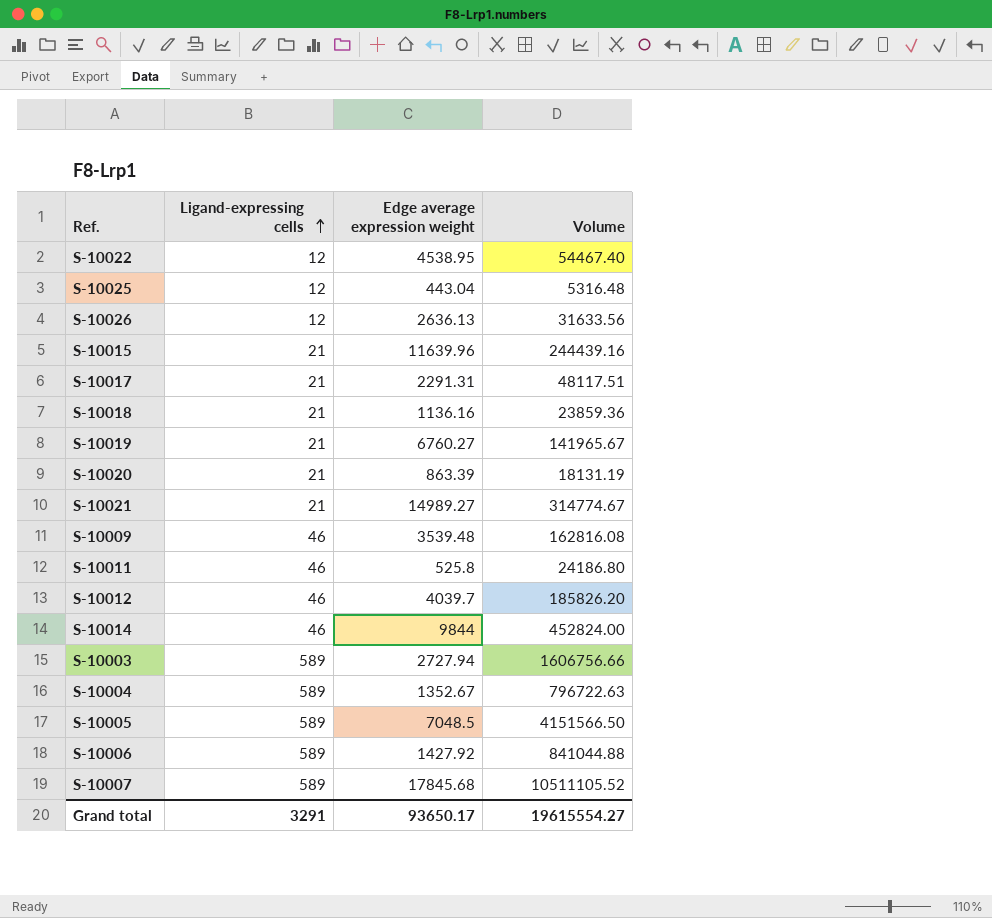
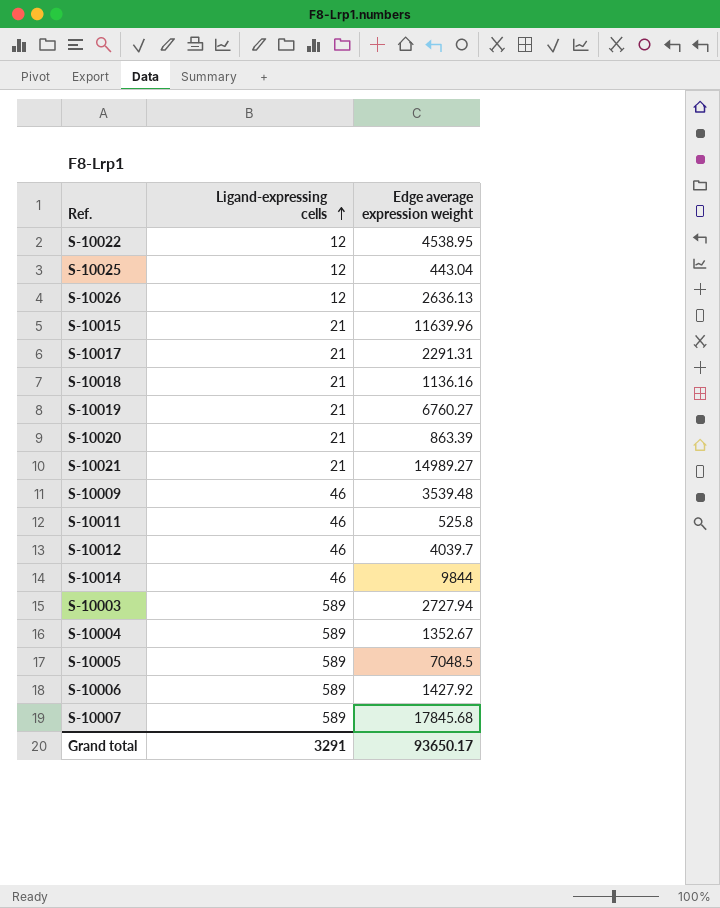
column Volume | formula: [Ligand-expressing cells] * [Edge average expression weight] -> none

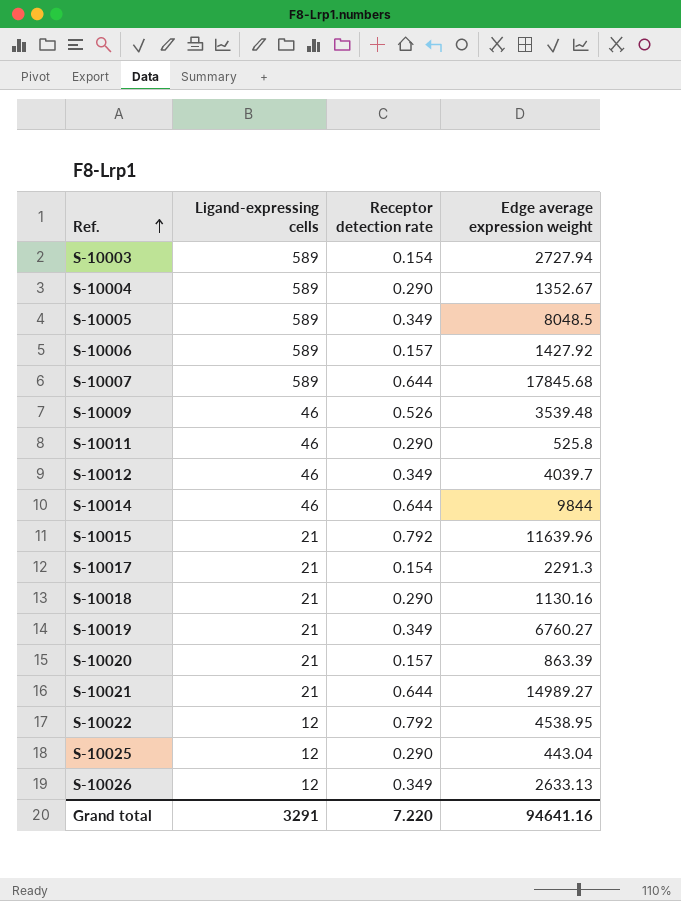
row order: Ligand-expressing cells ascending -> Ref. ascending
column Receptor detection rate | position: none -> 3
S-10005 | Edge average expression weight: 7048.5 -> 8048.5
S-10017 | Edge average expression weight: 2291.31 -> 2291.3
S-10018 | Edge average expression weight: 1136.16 -> 1130.16
S-10026 | Edge average expression weight: 2636.13 -> 2633.13
Grand total | Edge average expression weight: 93650.17 -> 94641.16

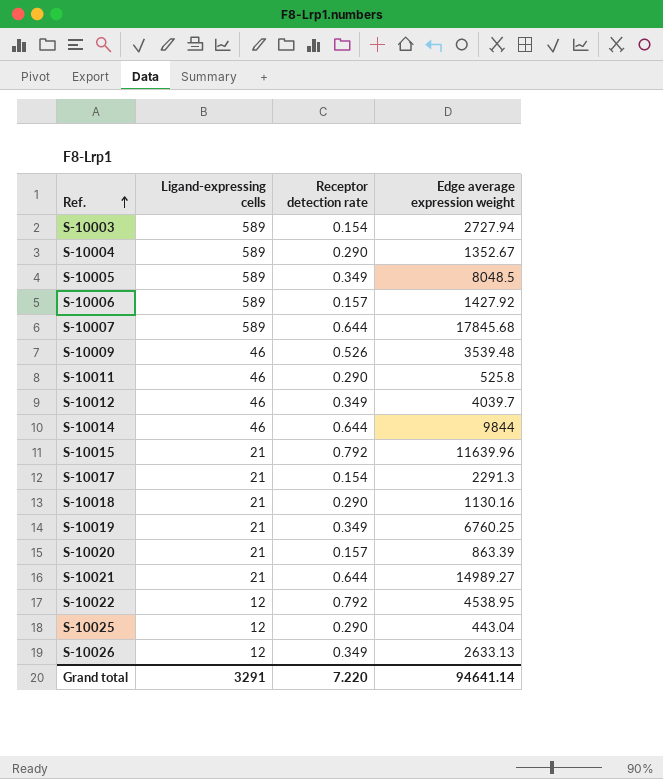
S-10019 | Edge average expression weight: 6760.27 -> 6760.25
Grand total | Edge average expression weight: 94641.16 -> 94641.14

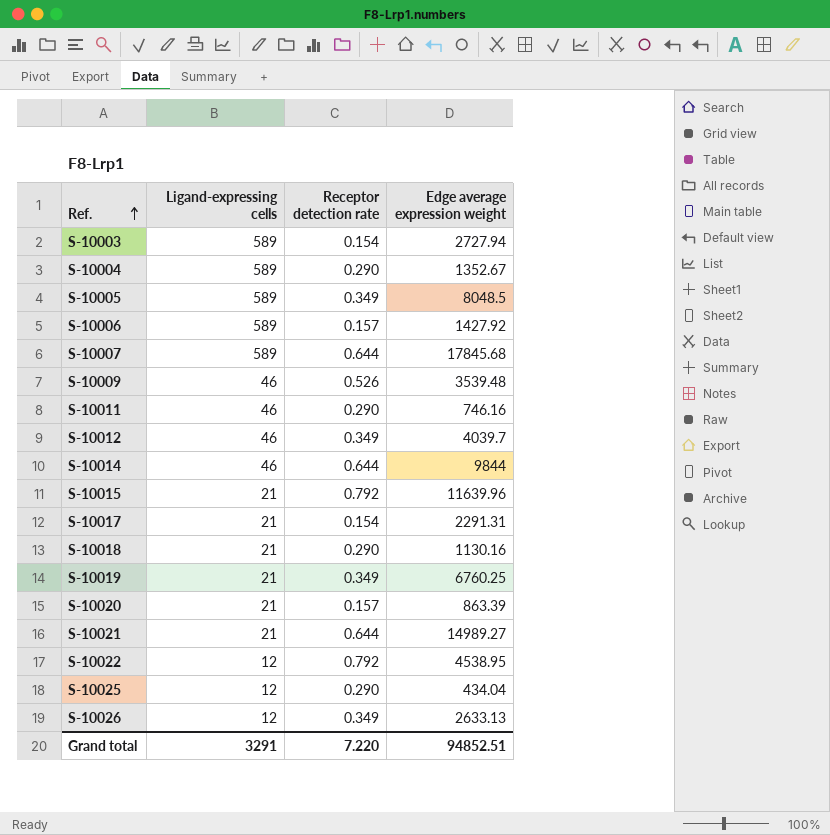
S-10011 | Edge average expression weight: 525.8 -> 746.16
S-10017 | Edge average expression weight: 2291.3 -> 2291.31
S-10025 | Edge average expression weight: 443.04 -> 434.04
Grand total | Edge average expression weight: 94641.14 -> 94852.51

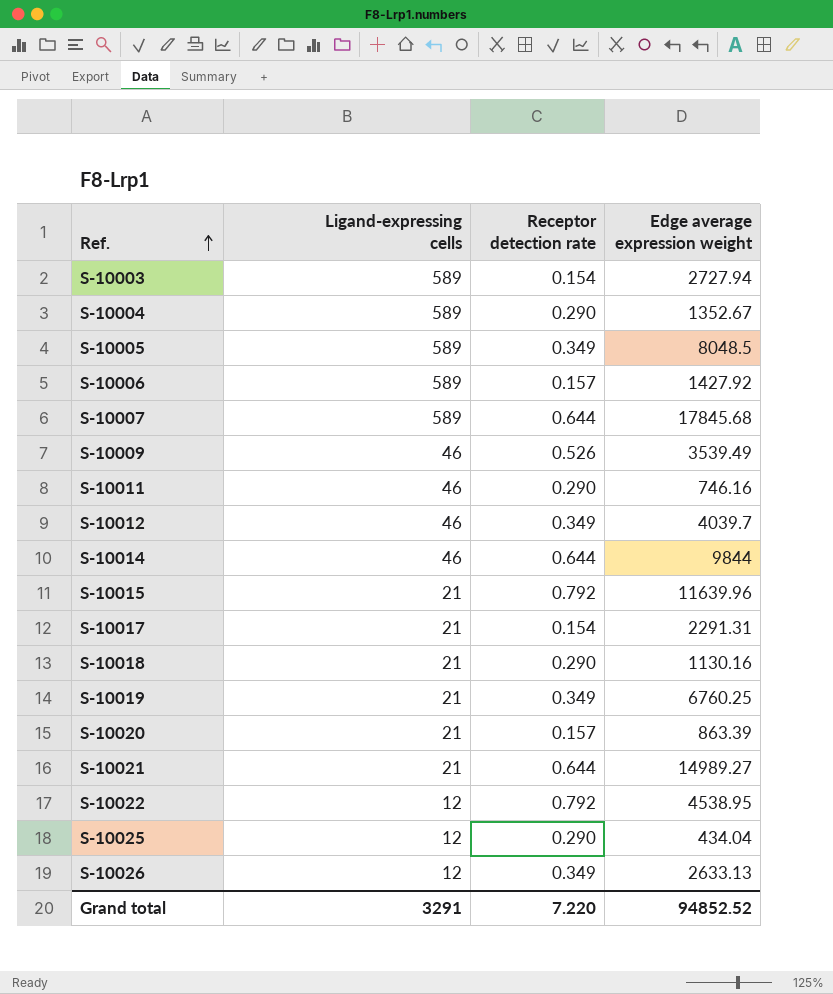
S-10009 | Edge average expression weight: 3539.48 -> 3539.49
Grand total | Edge average expression weight: 94852.51 -> 94852.52

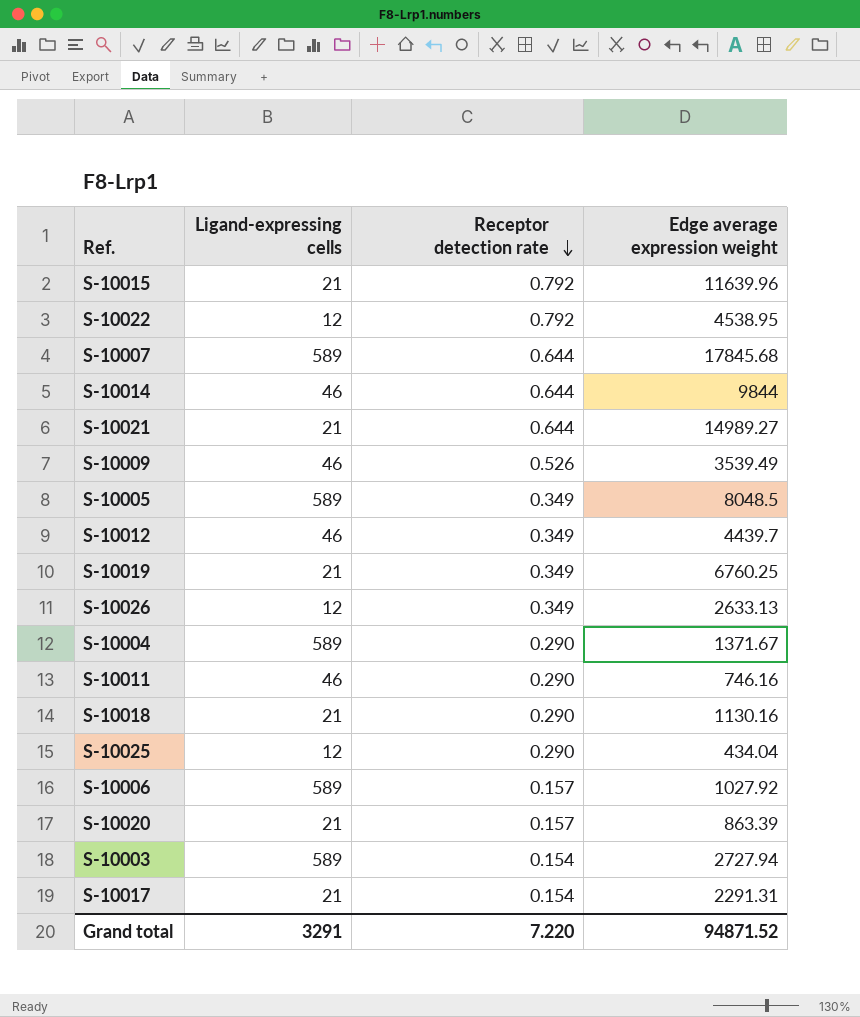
row order: Ref. ascending -> Receptor detection rate descending
S-10012 | Edge average expression weight: 4039.7 -> 4439.7
S-10004 | Edge average expression weight: 1352.67 -> 1371.67
S-10006 | Edge average expression weight: 1427.92 -> 1027.92
Grand total | Edge average expression weight: 94852.52 -> 94871.52

